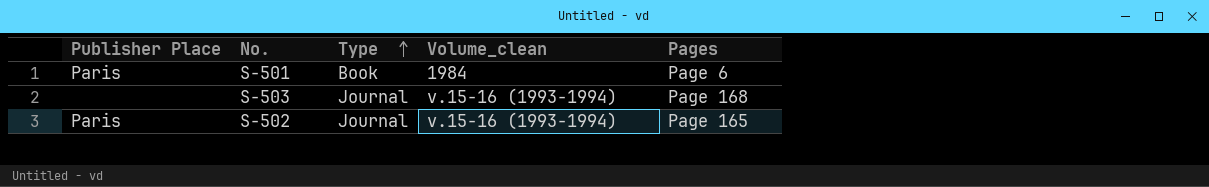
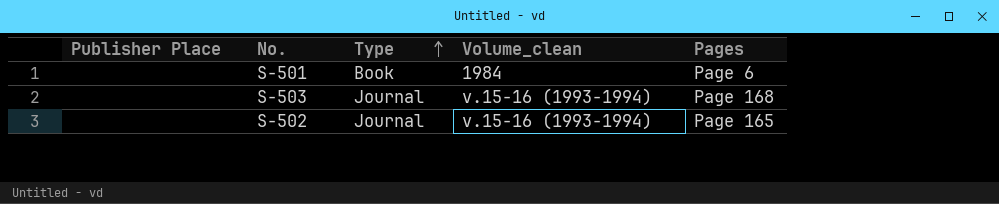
S-501 | Publisher Place: Paris -> none
S-502 | Publisher Place: Paris -> none

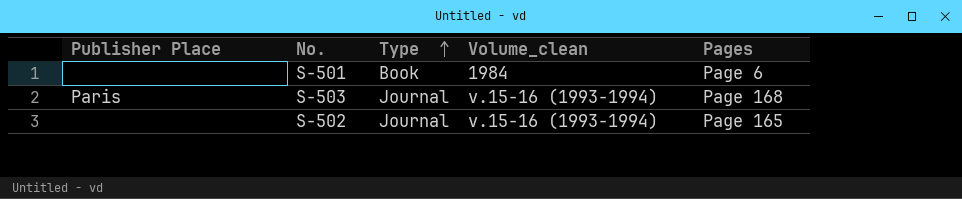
S-503 | Publisher Place: none -> Paris

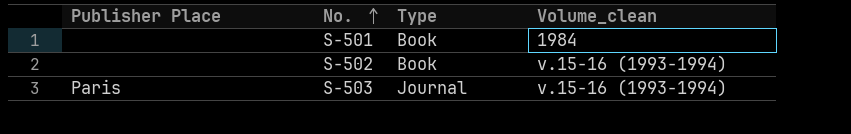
row order: Type ascending -> No. ascending
column Pages | position: 5 -> none
S-502 | Type: Journal -> Book

